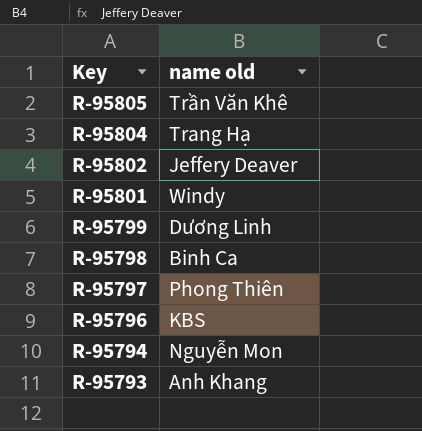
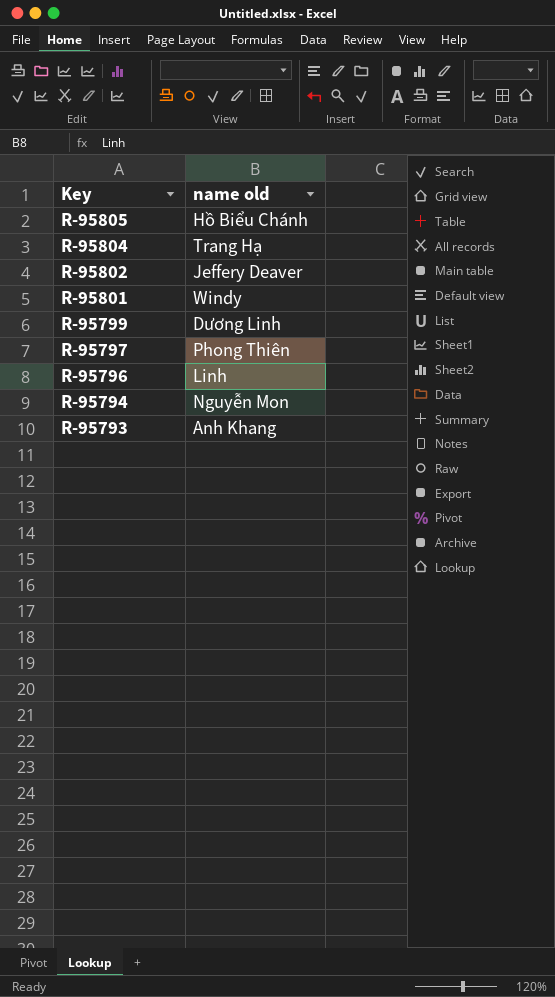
row R-95798: Binh Ca -> none
R-95805 | name old: Trần Văn Khê -> Hồ Biểu Chánh
R-95796 | name old: KBS -> Linh

